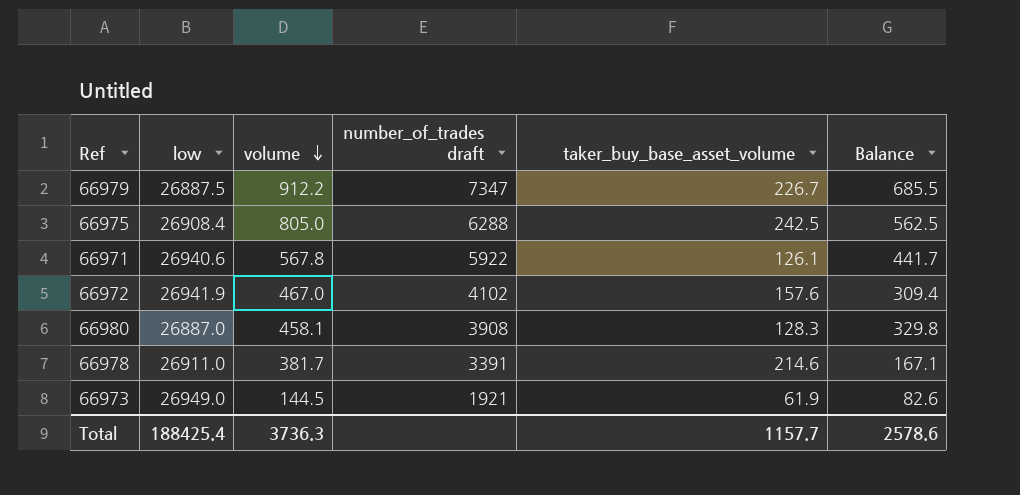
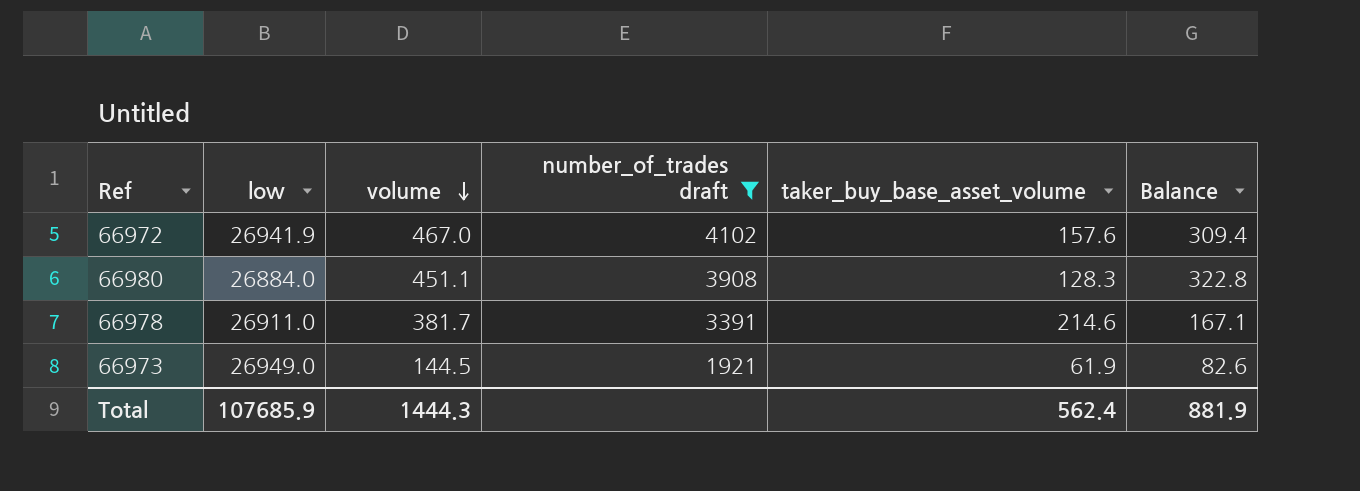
filter: none -> number_of_trades draft <= 4102
66980 | low: 26887.0 -> 26884.0
66980 | volume: 458.1 -> 451.1
66980 | Balance: 329.8 -> 322.8
Total | low: 188425.4 -> 107685.9
Total | volume: 3736.3 -> 1444.3
Total | taker_buy_base_asset_volume: 1157.7 -> 562.4
Total | Balance: 2578.6 -> 881.9

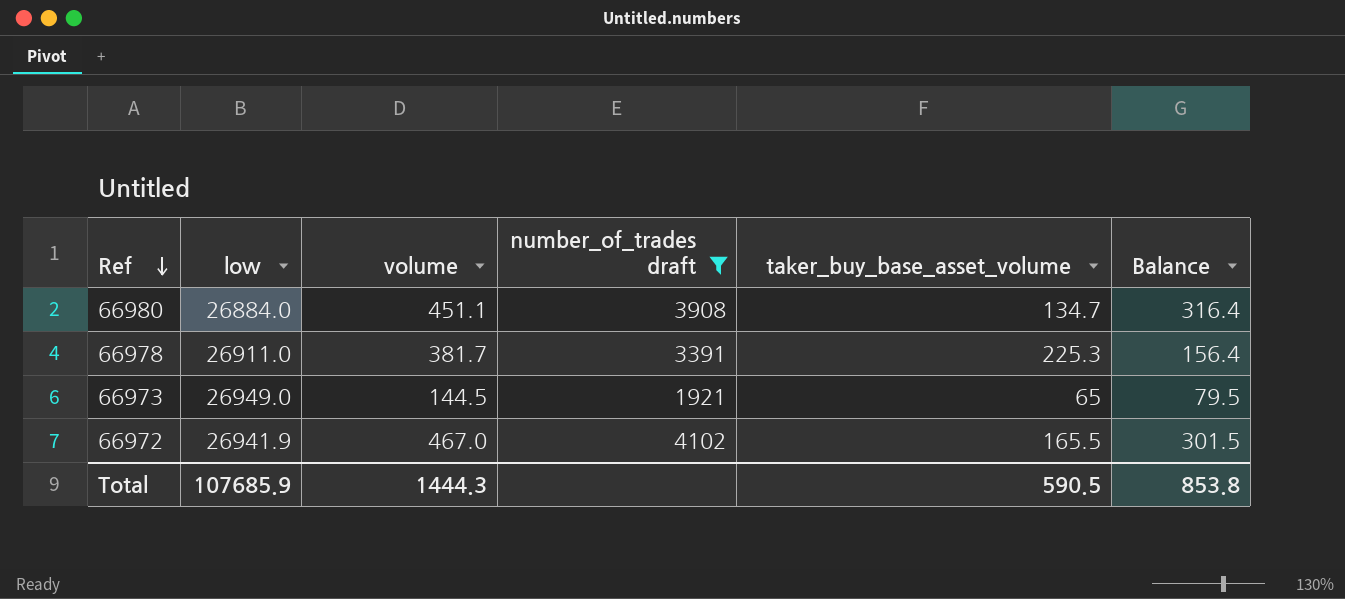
row order: volume descending -> Ref descending
66980 | taker_buy_base_asset_volume: 128.3 -> 134.7
66980 | Balance: 322.8 -> 316.4
66978 | taker_buy_base_asset_volume: 214.6 -> 225.3
66978 | Balance: 167.1 -> 156.4
66973 | taker_buy_base_asset_volume: 61.9 -> 65
66973 | Balance: 82.6 -> 79.5
66972 | taker_buy_base_asset_volume: 157.6 -> 165.5
66972 | Balance: 309.4 -> 301.5
Total | taker_buy_base_asset_volume: 562.4 -> 590.5
Total | Balance: 881.9 -> 853.8

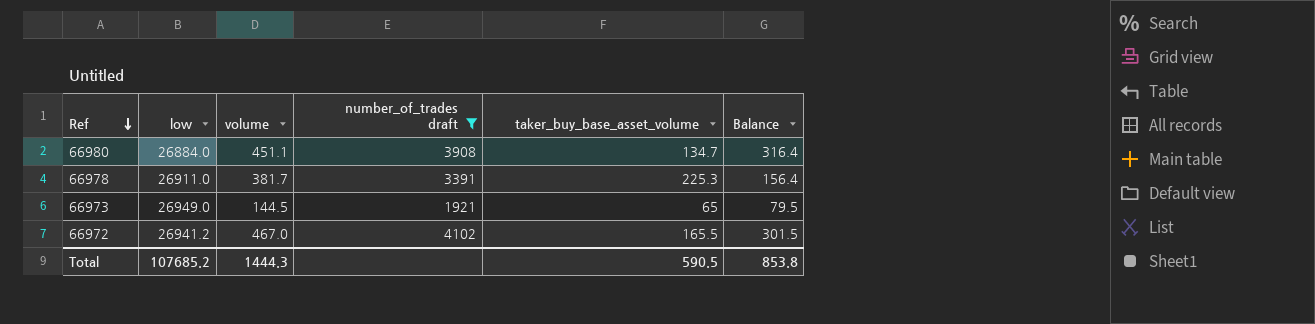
66972 | low: 26941.9 -> 26941.2
Total | low: 107685.9 -> 107685.2

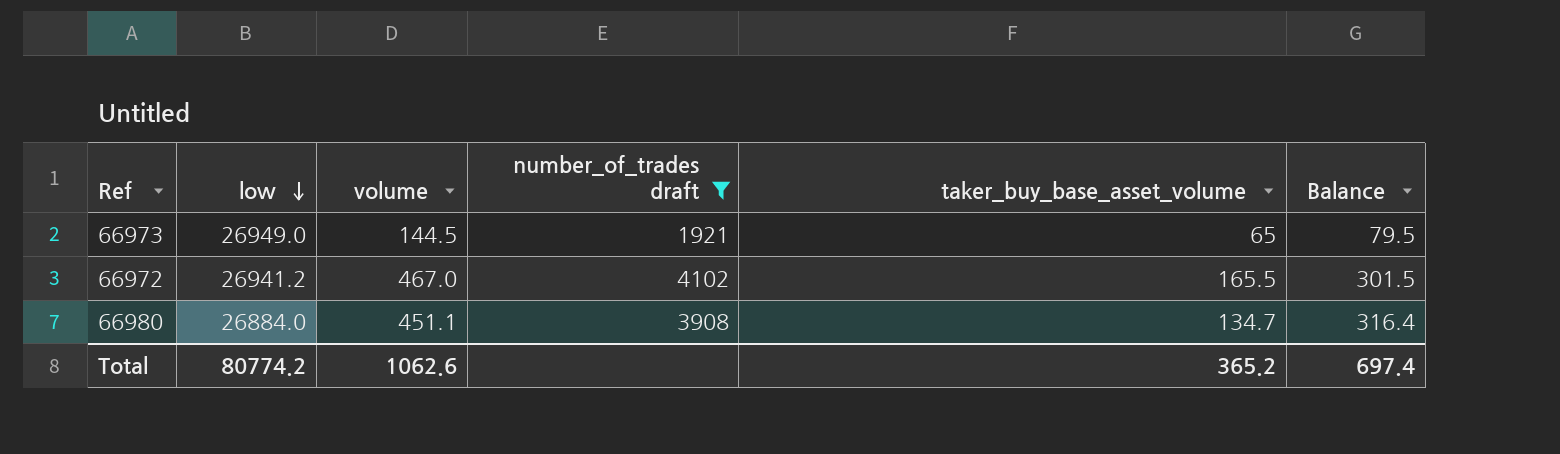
row order: Ref descending -> low descending
row 66978: 26911.0 | 381.7 | 3391 | 225.3 | 156.4 -> none
Total | low: 107685.2 -> 80774.2
Total | volume: 1444.3 -> 1062.6
Total | taker_buy_base_asset_volume: 590.5 -> 365.2
Total | Balance: 853.8 -> 697.4

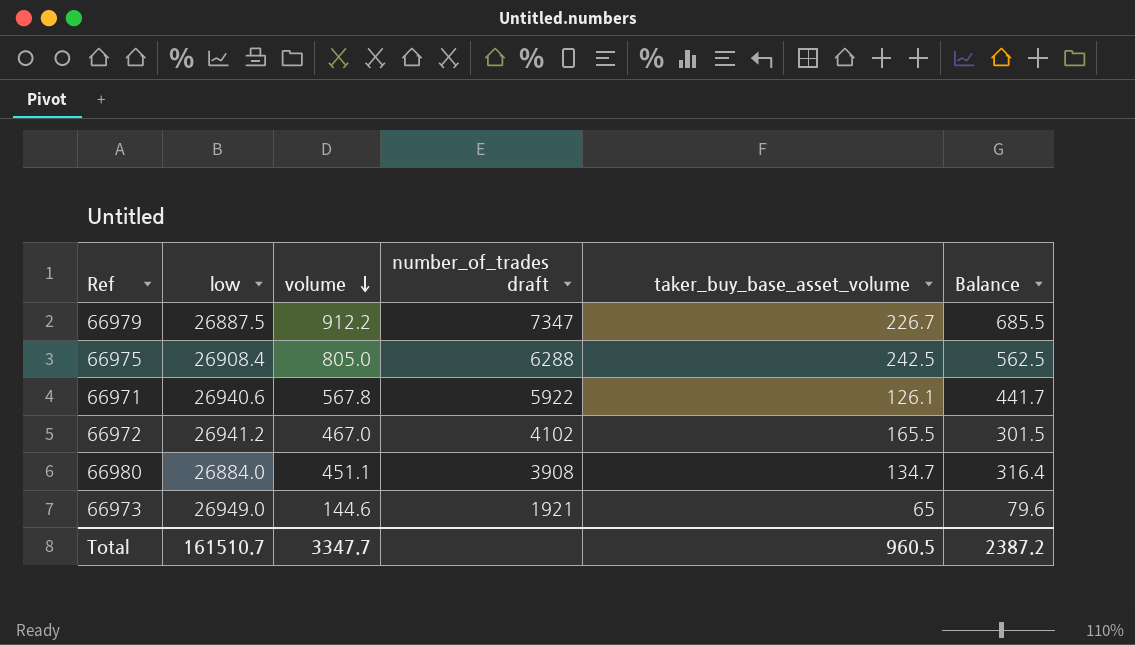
filter: number_of_trades draft <= 4102 -> none
row order: low descending -> volume descending
66973 | volume: 144.5 -> 144.6
66973 | Balance: 79.5 -> 79.6
Total | low: 80774.2 -> 161510.7
Total | volume: 1062.6 -> 3347.7
Total | taker_buy_base_asset_volume: 365.2 -> 960.5
Total | Balance: 697.4 -> 2387.2

